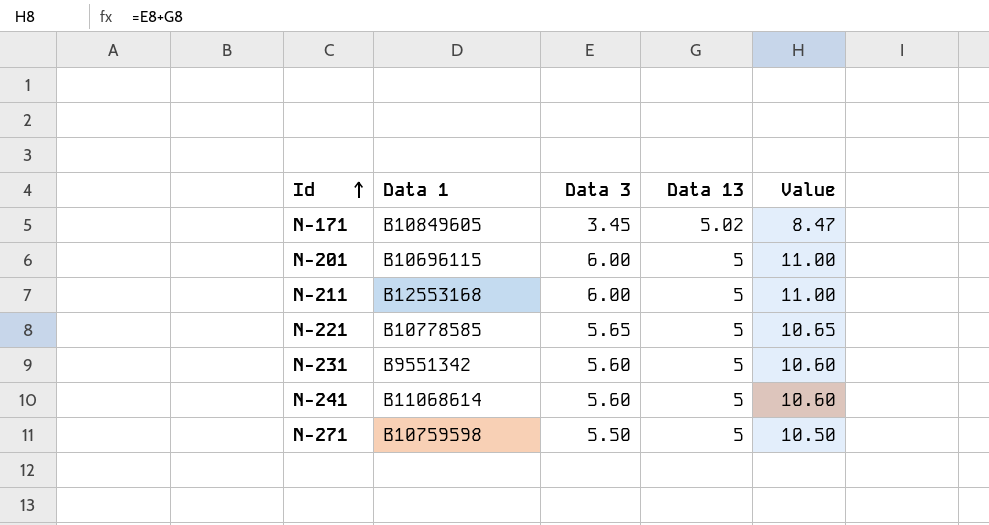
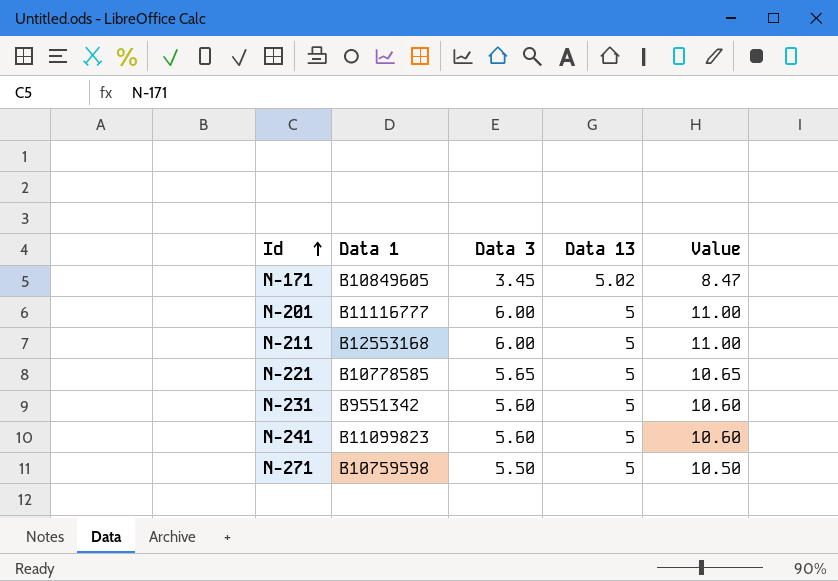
N-201 | Data 1: B10696115 -> B11116777
N-241 | Data 1: B11068614 -> B11099823

